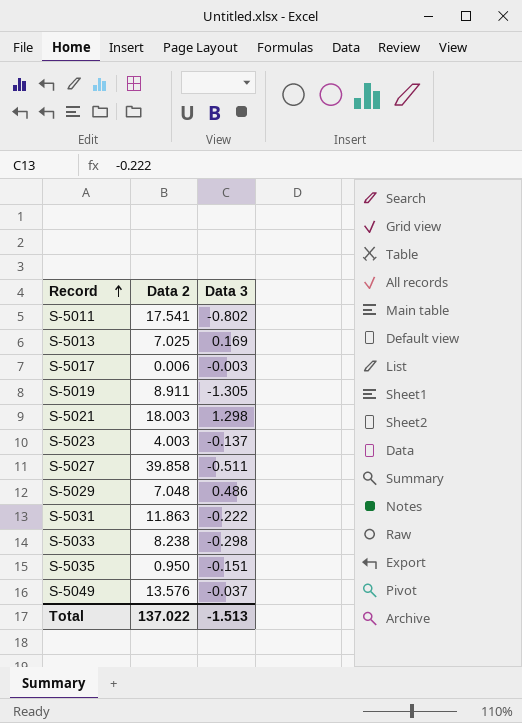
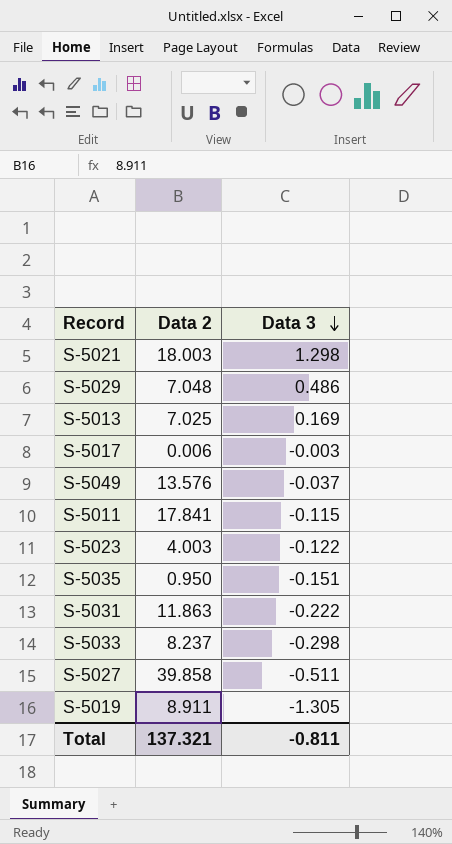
row order: Record ascending -> Data 3 descending
S-5011 | Data 2: 17.541 -> 17.841
S-5011 | Data 3: -0.802 -> -0.115
S-5023 | Data 3: -0.137 -> -0.122
S-5033 | Data 2: 8.238 -> 8.237
Total | Data 2: 137.022 -> 137.321
Total | Data 3: -1.513 -> -0.811

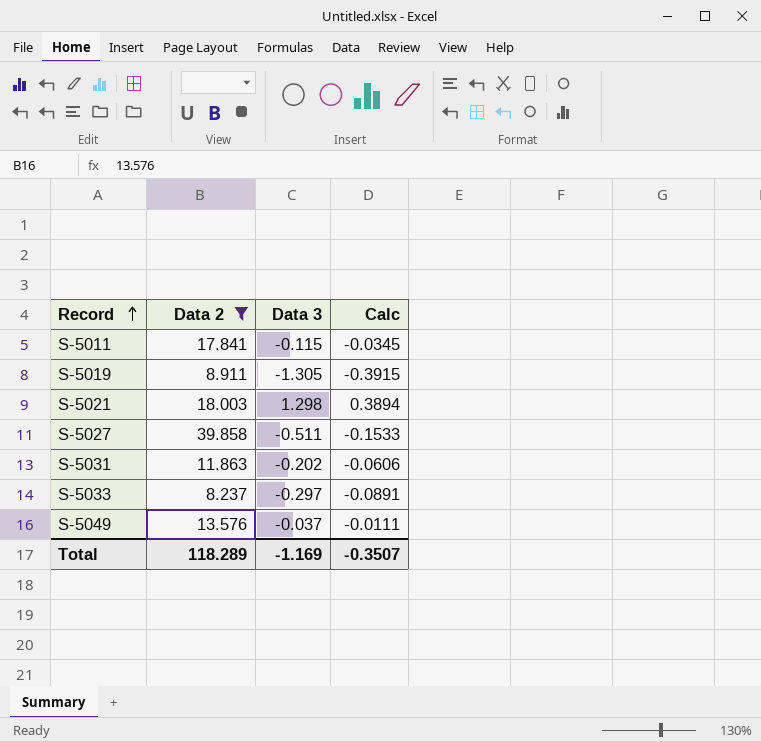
filter: none -> Data 2 >= 8.237
row order: Data 3 descending -> Record ascending
column Calc | formula: none -> [Data 3] * 0.3
S-5031 | Data 3: -0.222 -> -0.202
S-5033 | Data 3: -0.298 -> -0.297
Total | Data 2: 137.321 -> 118.289
Total | Data 3: -0.811 -> -1.169

